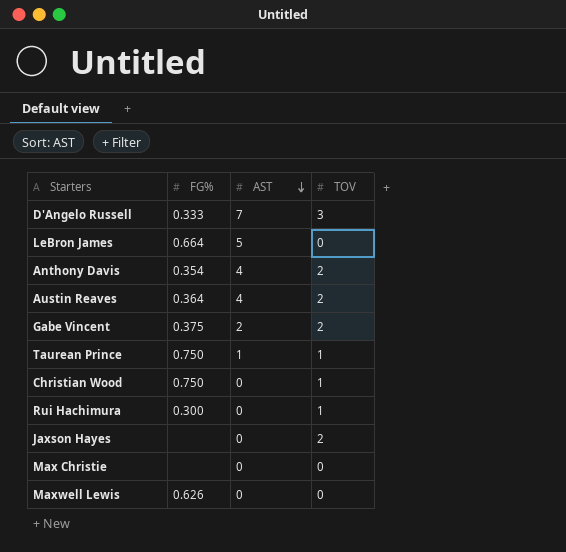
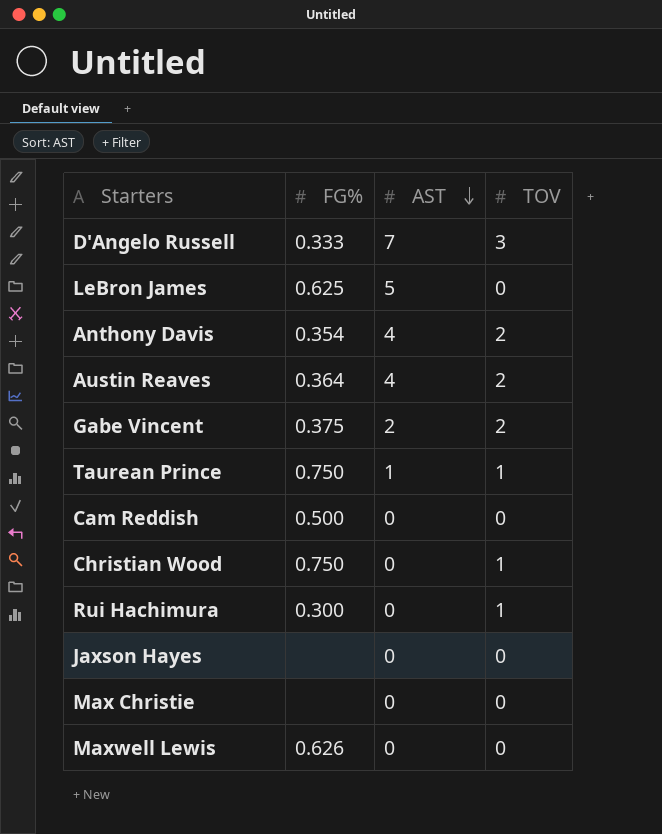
LeBron James | FG%: 0.664 -> 0.625
row Cam Reddish: none -> 0.500 | 0 | 0
Jaxson Hayes | TOV: 2 -> 0

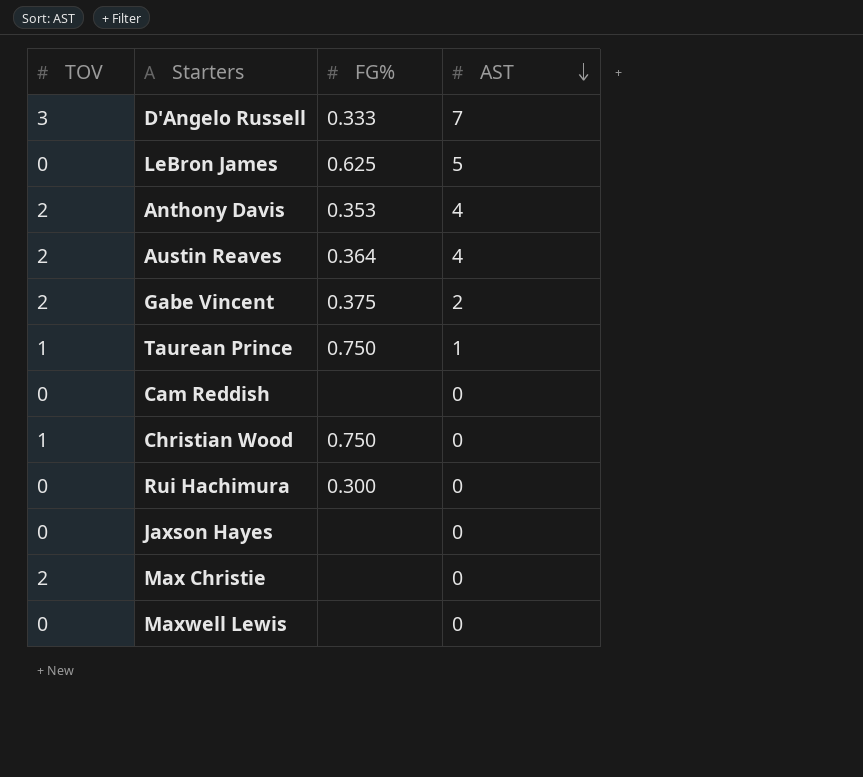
column TOV | position: 4 -> 1
Anthony Davis | FG%: 0.354 -> 0.353
Cam Reddish | FG%: 0.500 -> none
Rui Hachimura | TOV: 1 -> 0
Max Christie | TOV: 0 -> 2
Maxwell Lewis | FG%: 0.626 -> none

